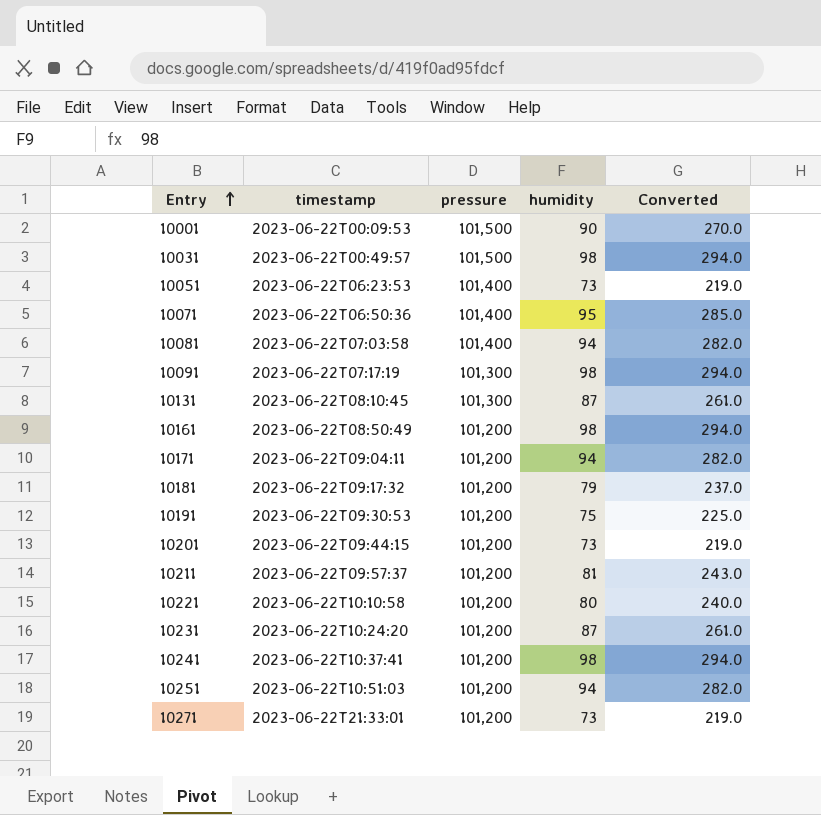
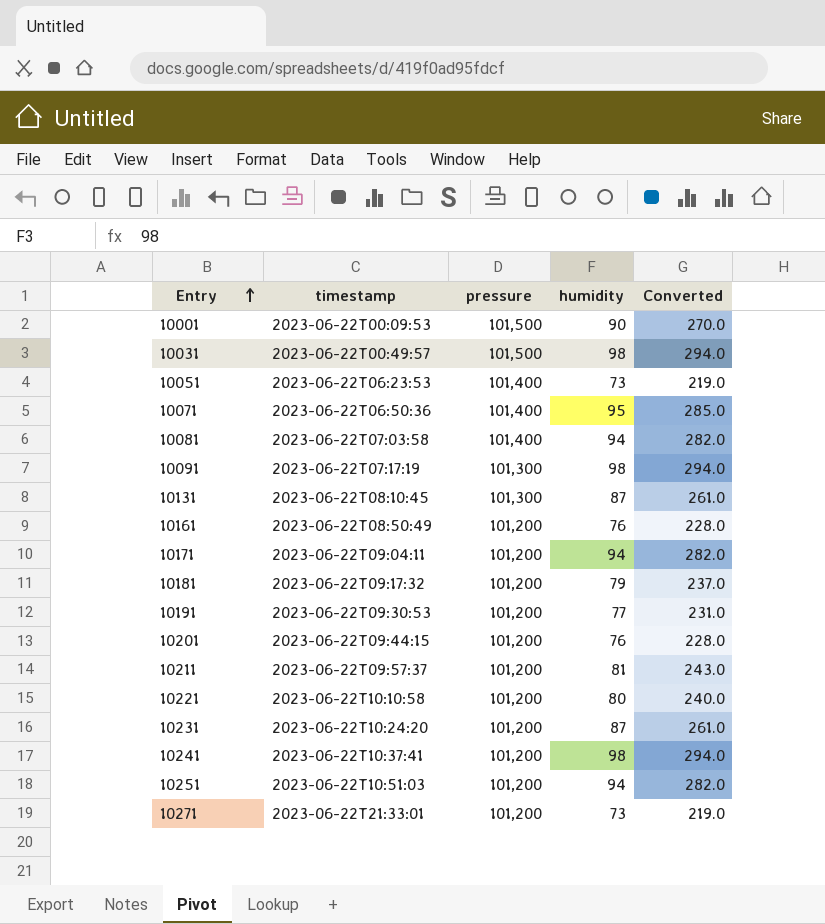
10161 | humidity: 98 -> 76
10161 | Converted: 294.0 -> 228.0
10191 | humidity: 75 -> 77
10191 | Converted: 225.0 -> 231.0
10201 | humidity: 73 -> 76
10201 | Converted: 219.0 -> 228.0

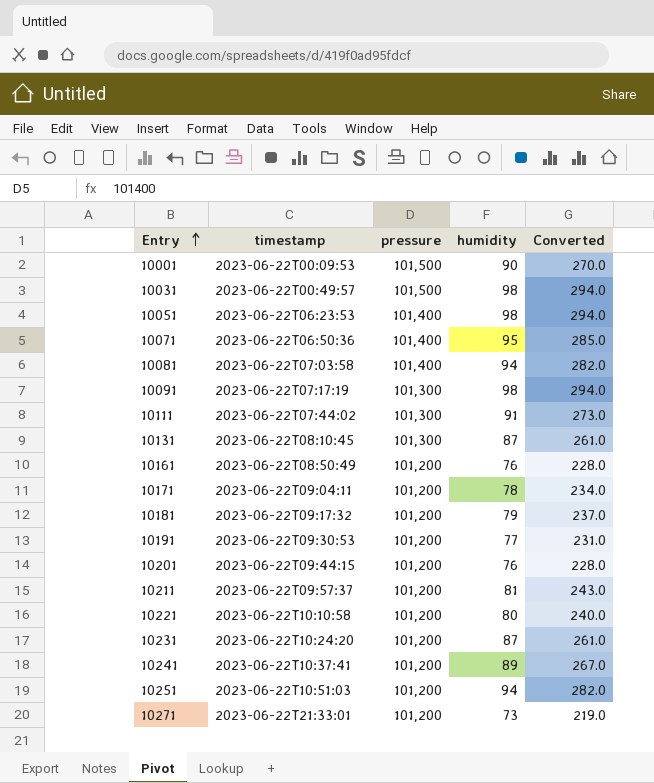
10051 | humidity: 73 -> 98
10051 | Converted: 219.0 -> 294.0
row 10111: none -> 2023-06-22T07:44:02 | 101,300 | 91 | 273.0
10171 | humidity: 94 -> 78
10171 | Converted: 282.0 -> 234.0
10241 | humidity: 98 -> 89
10241 | Converted: 294.0 -> 267.0

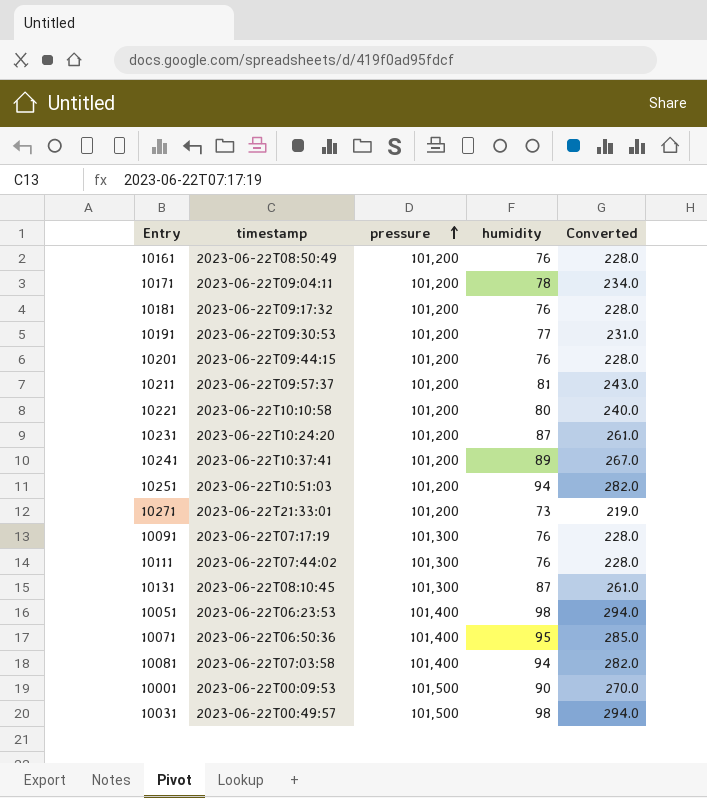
row order: Entry ascending -> pressure ascending
10181 | humidity: 79 -> 76
10181 | Converted: 237.0 -> 228.0
10091 | humidity: 98 -> 76
10091 | Converted: 294.0 -> 228.0
10111 | humidity: 91 -> 76
10111 | Converted: 273.0 -> 228.0

